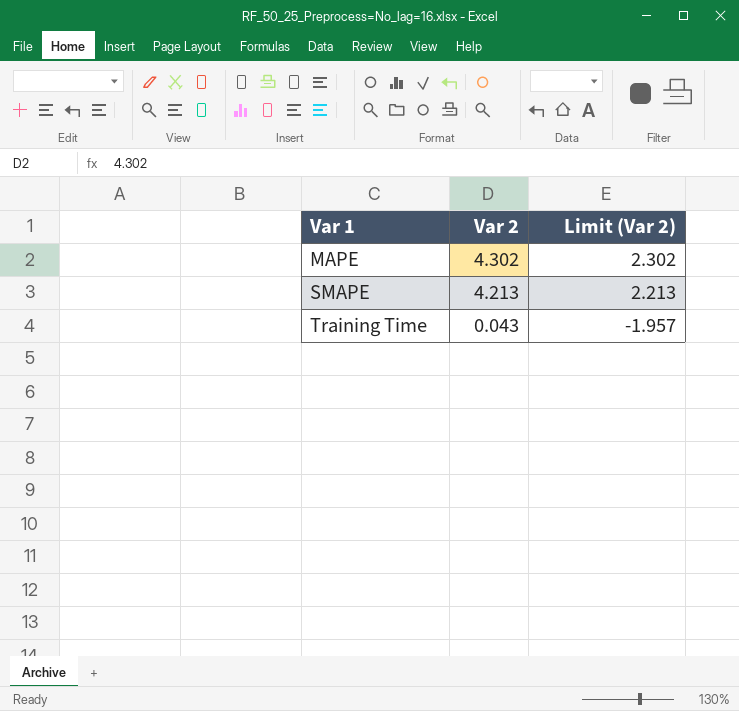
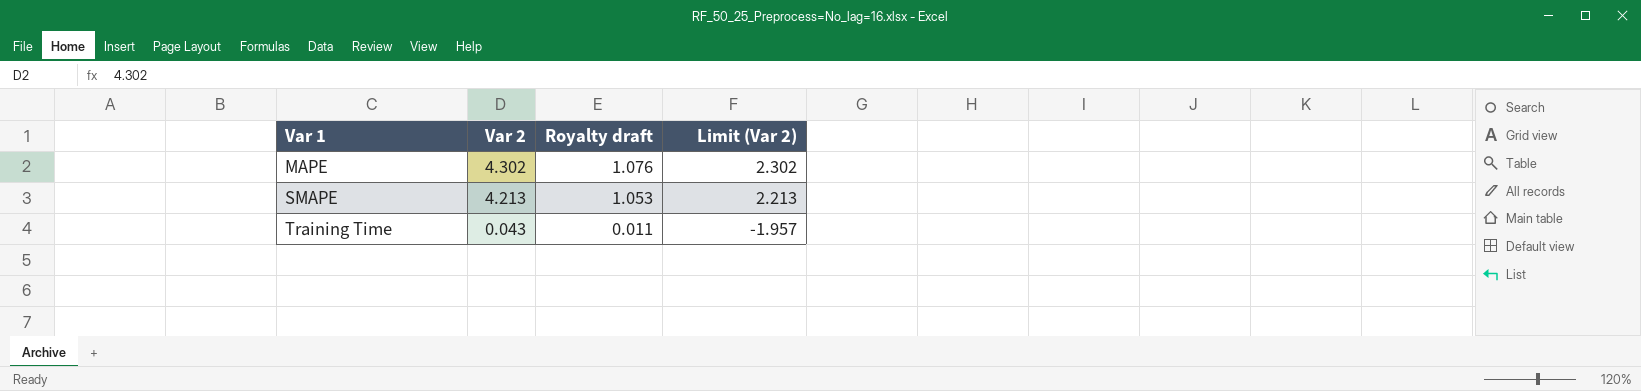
column Royalty draft | formula: none -> [Var 2] * 0.25

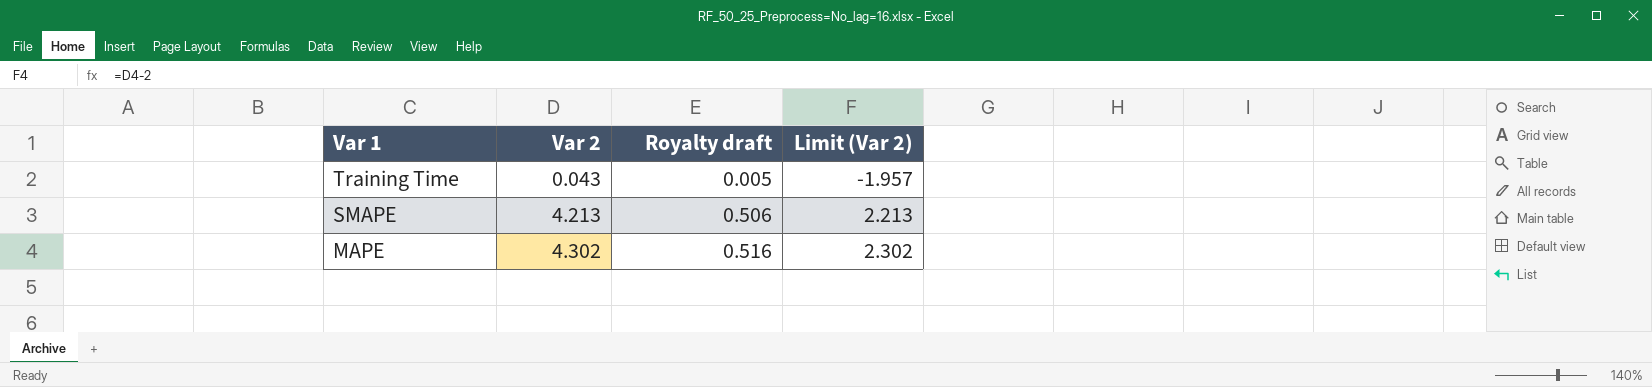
row order: Var 1 ascending -> Var 1 descending
column Royalty draft | formula: [Var 2] * 0.25 -> [Var 2] * 0.12

